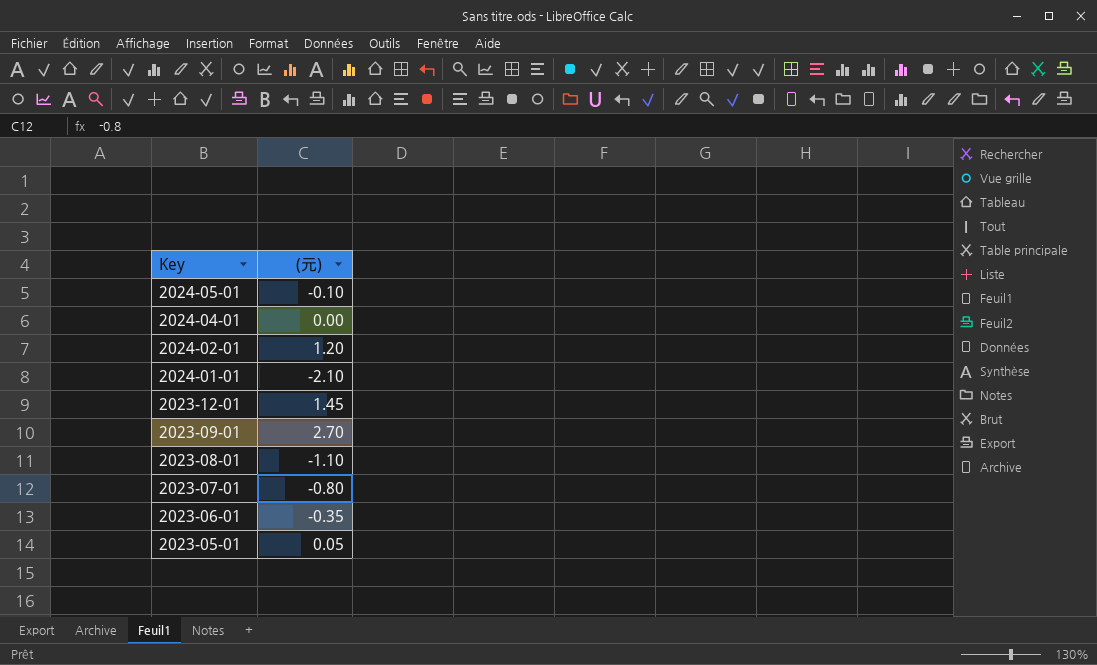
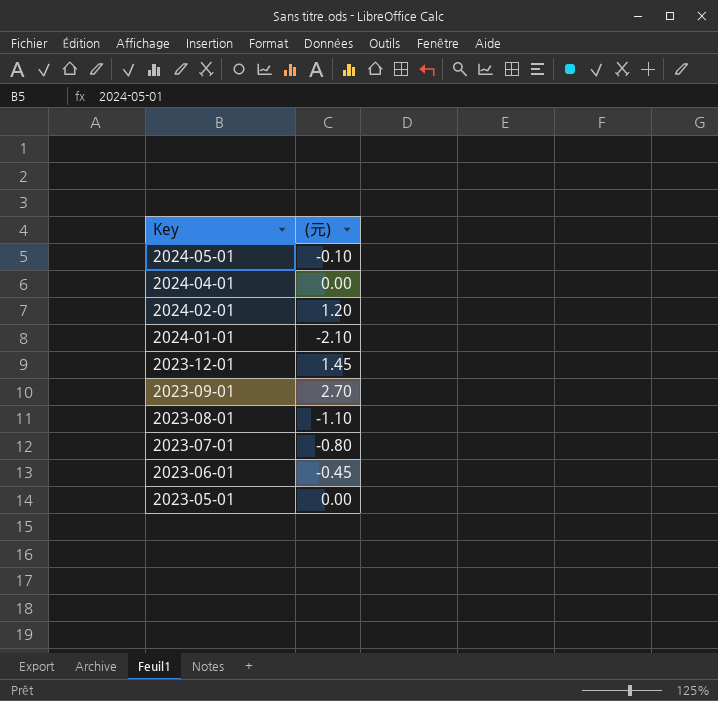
2023-06-01 | (元): -0.35 -> -0.45
2023-05-01 | (元): 0.05 -> 0.00

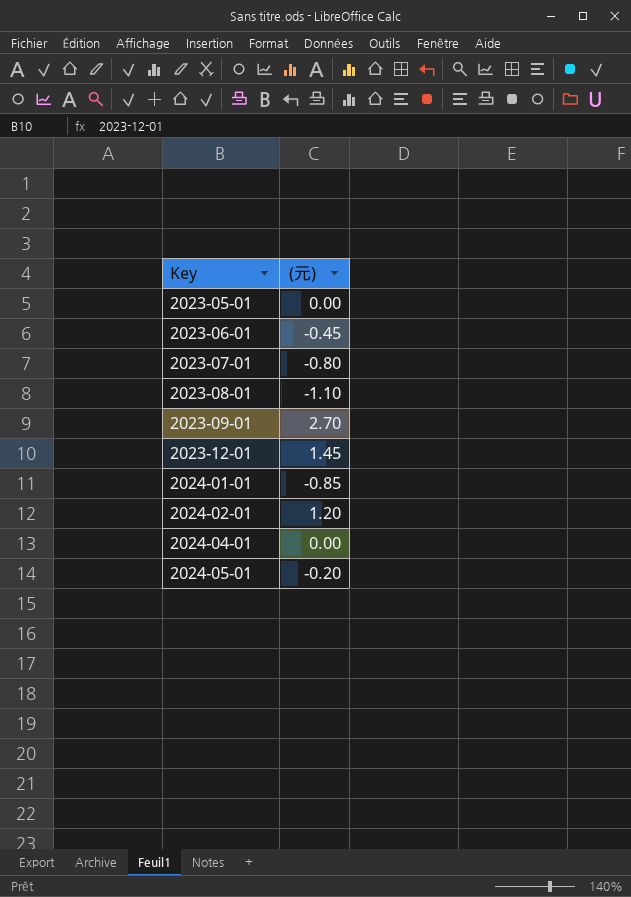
row order: Key descending -> Key ascending
2024-01-01 | (元): -2.10 -> -0.85
2024-05-01 | (元): -0.10 -> -0.20

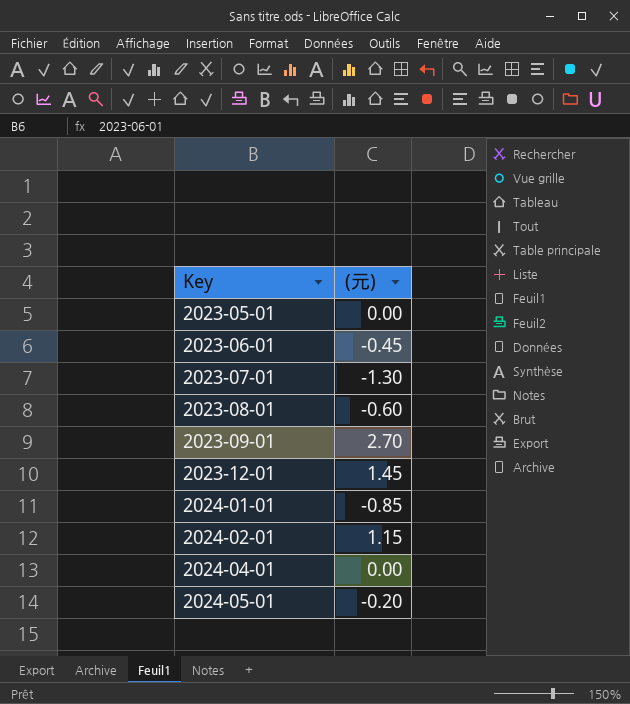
2023-07-01 | (元): -0.80 -> -1.30
2023-08-01 | (元): -1.10 -> -0.60
2024-02-01 | (元): 1.20 -> 1.15

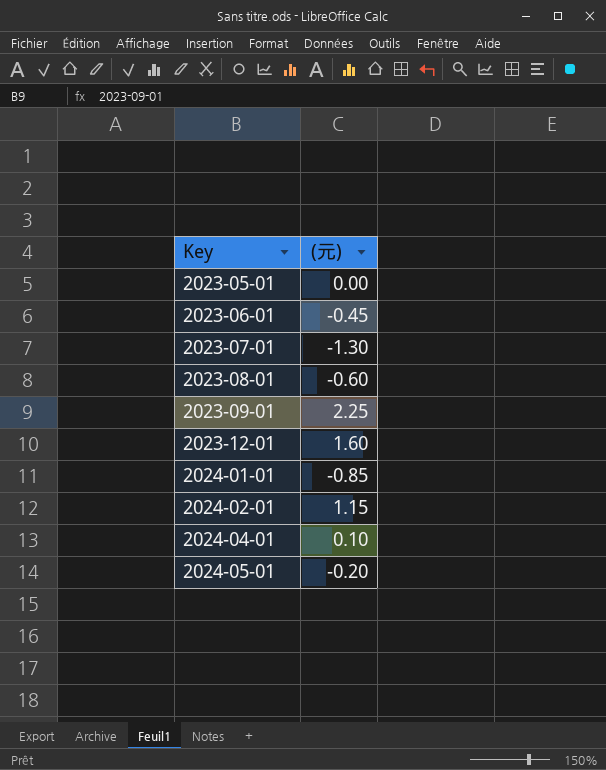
2023-09-01 | (元): 2.70 -> 2.25
2023-12-01 | (元): 1.45 -> 1.60
2024-04-01 | (元): 0.00 -> 0.10

